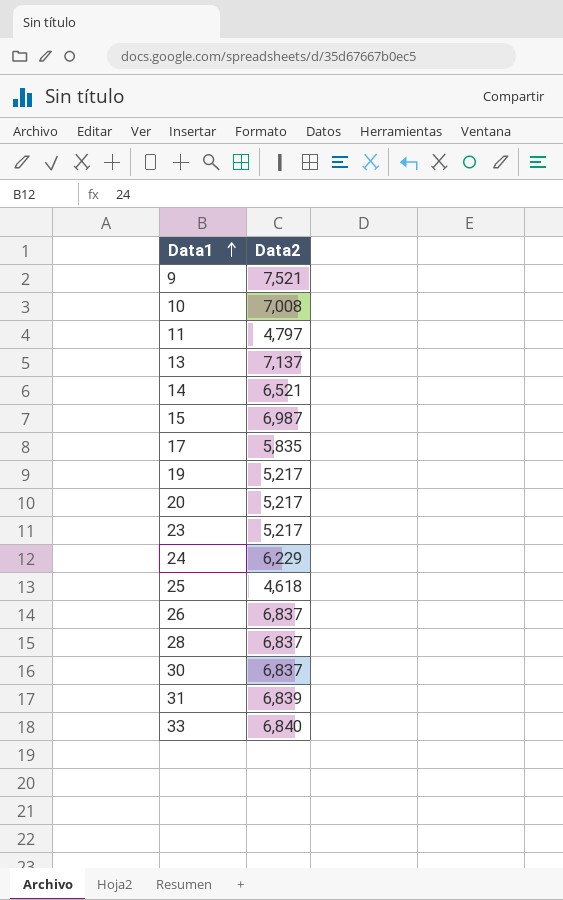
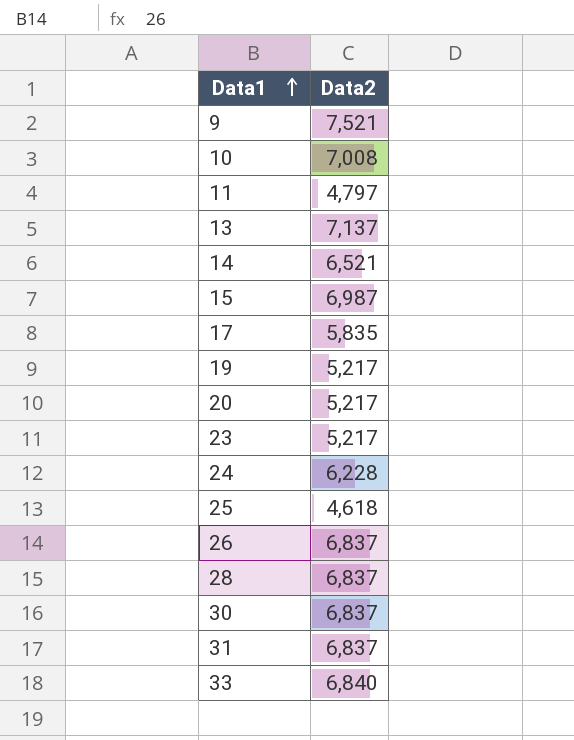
24 | Data2: 6,229 -> 6,228
31 | Data2: 6,839 -> 6,837

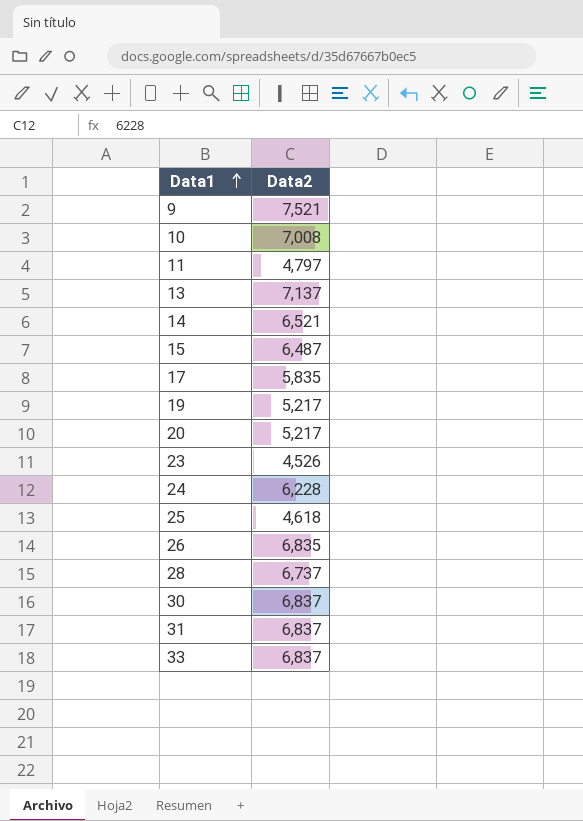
15 | Data2: 6,987 -> 6,487
23 | Data2: 5,217 -> 4,526
26 | Data2: 6,837 -> 6,835
28 | Data2: 6,837 -> 6,737
33 | Data2: 6,840 -> 6,837

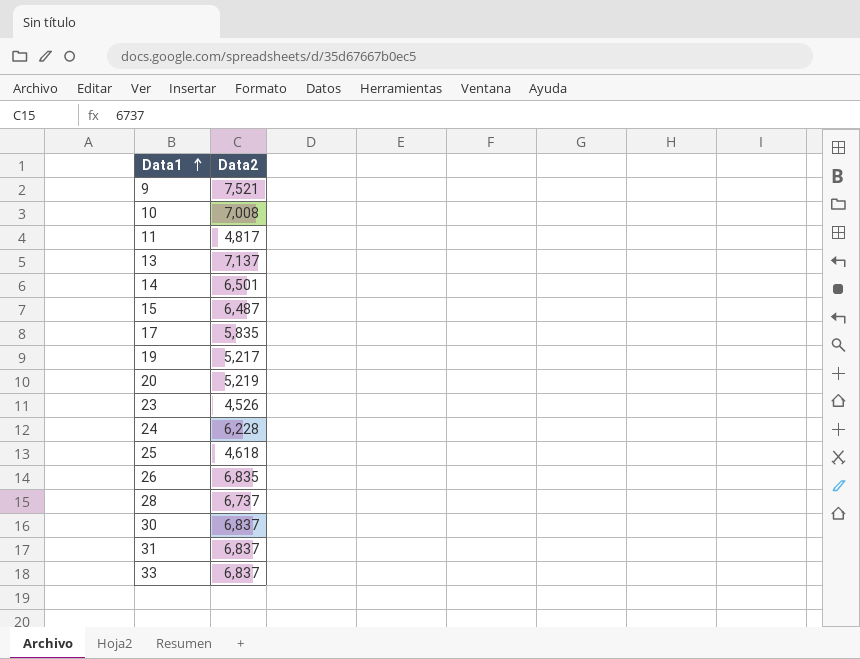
11 | Data2: 4,797 -> 4,817
14 | Data2: 6,521 -> 6,501
20 | Data2: 5,217 -> 5,219

